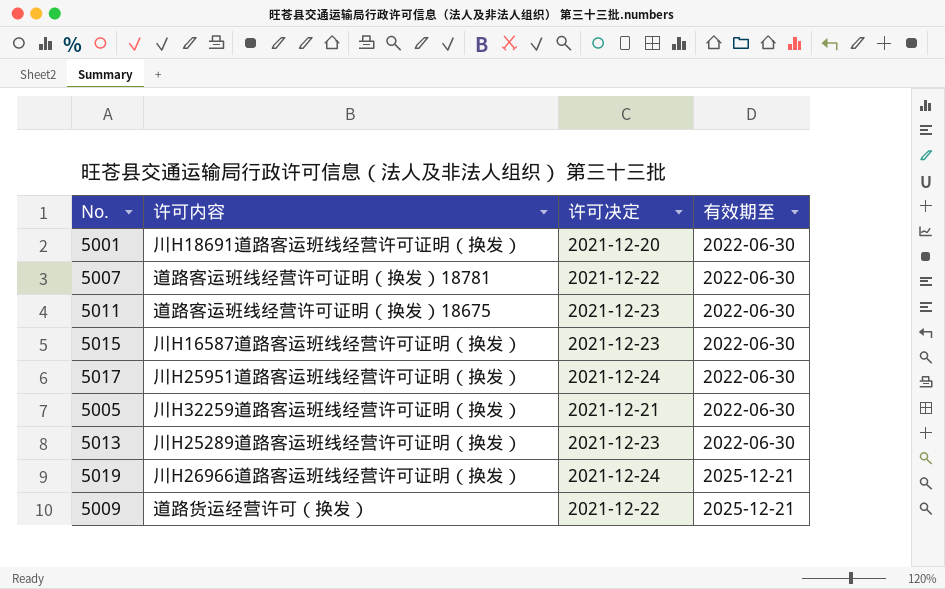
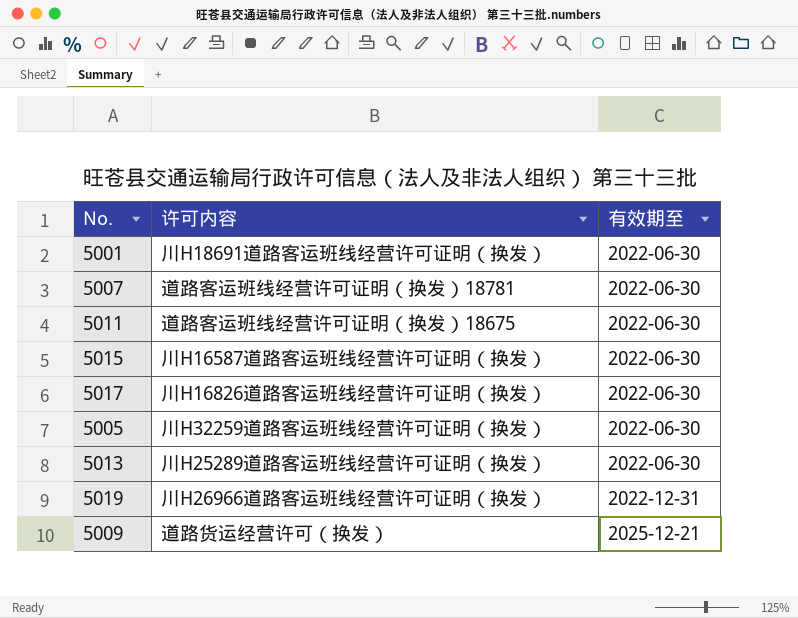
column 许可决定 | position: 3 -> none
5017 | 许可内容: 川H25951道路客运班线经营许可证明（换发） -> 川H16826道路客运班线经营许可证明（换发）
5019 | 有效期至: 2025-12-21 -> 2022-12-31

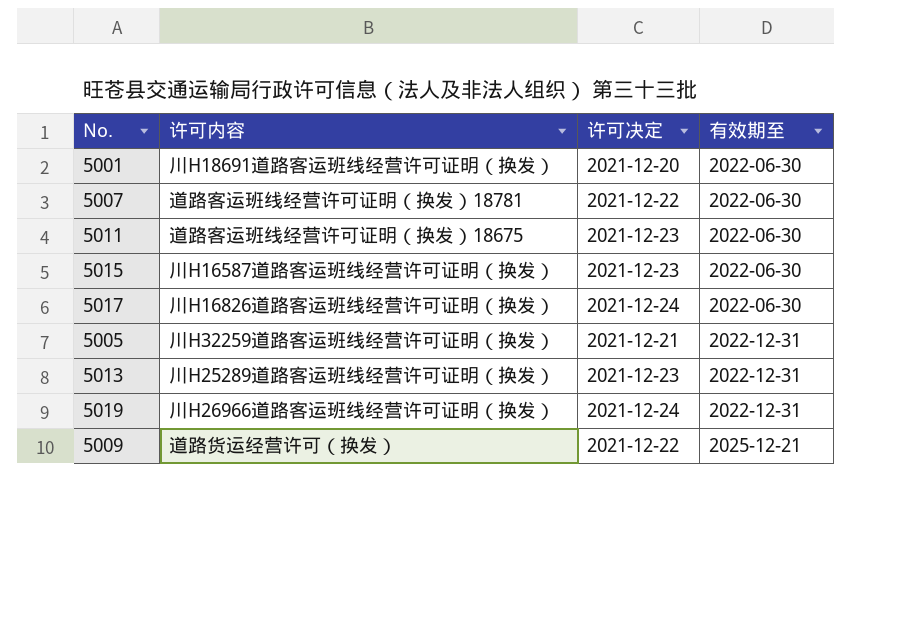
column 许可决定 | position: none -> 3
5005 | 有效期至: 2022-06-30 -> 2022-12-31
5013 | 有效期至: 2022-06-30 -> 2022-12-31

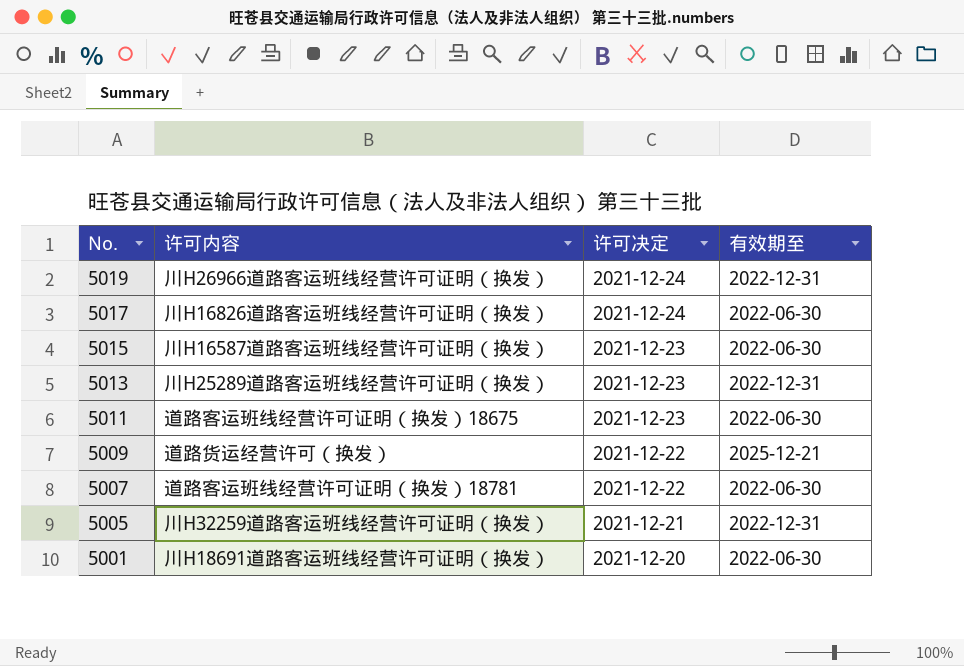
row order: 有效期至 ascending -> No. descending

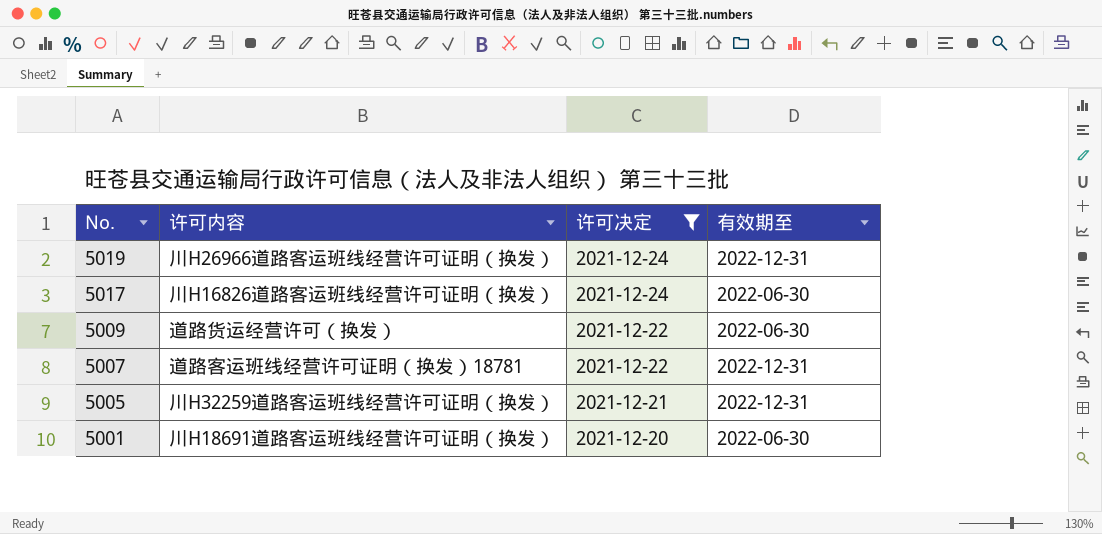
filter: none -> 许可决定 != 2021-12-23
5009 | 有效期至: 2025-12-21 -> 2022-06-30
5007 | 有效期至: 2022-06-30 -> 2022-12-31

